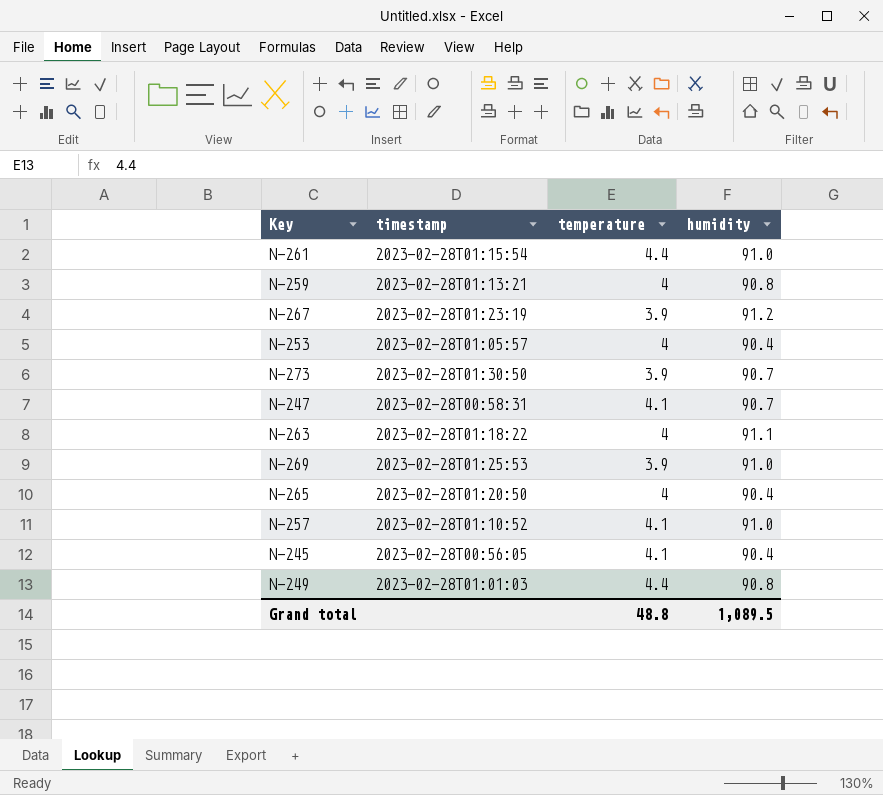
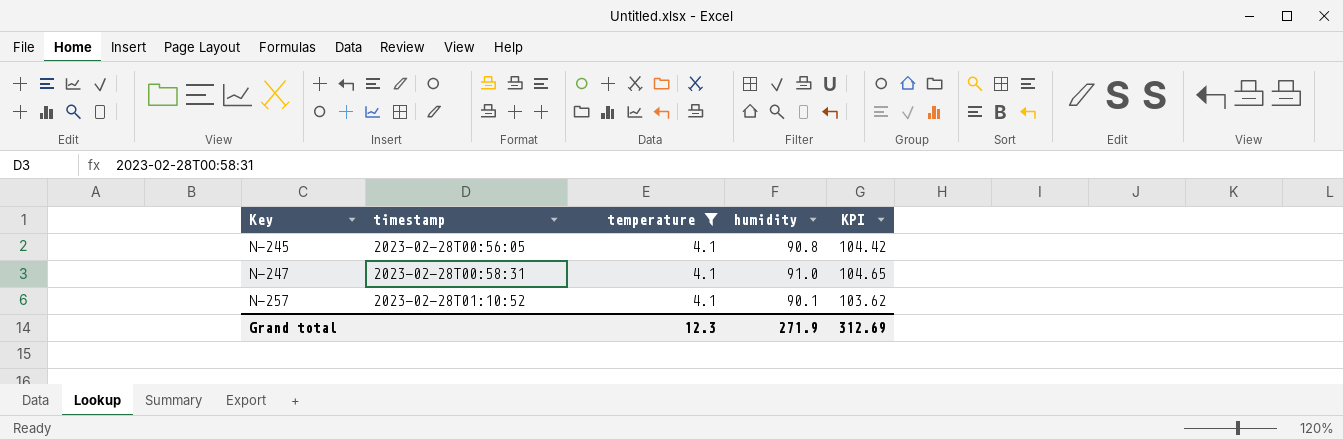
filter: none -> temperature = 4.1
row order: none -> Key ascending
column KPI | formula: none -> [humidity] * 1.15
N-245 | humidity: 90.4 -> 90.8
N-247 | humidity: 90.7 -> 91.0
N-257 | humidity: 91.0 -> 90.1
Grand total | temperature: 48.8 -> 12.3
Grand total | humidity: 1,089.5 -> 271.9

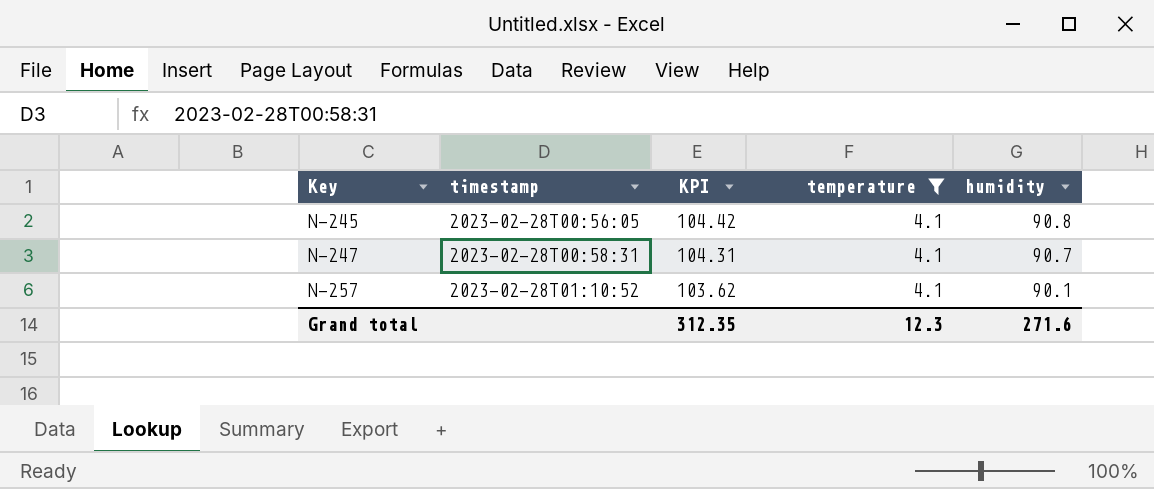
column KPI | position: 5 -> 3
N-247 | KPI: 104.65 -> 104.31
N-247 | humidity: 91.0 -> 90.7
Grand total | KPI: 312.69 -> 312.35
Grand total | humidity: 271.9 -> 271.6

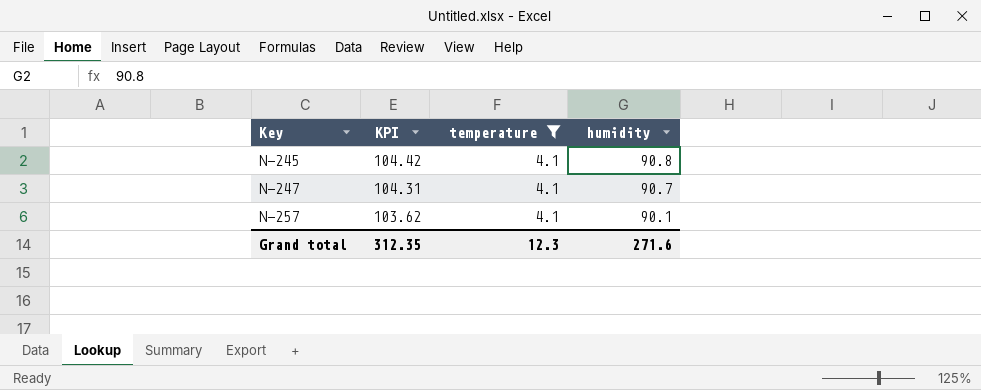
column timestamp | position: 2 -> none

